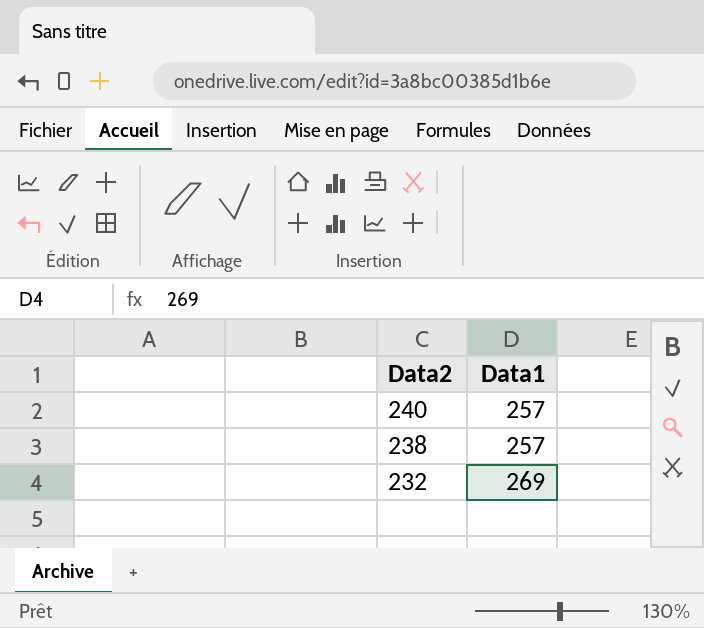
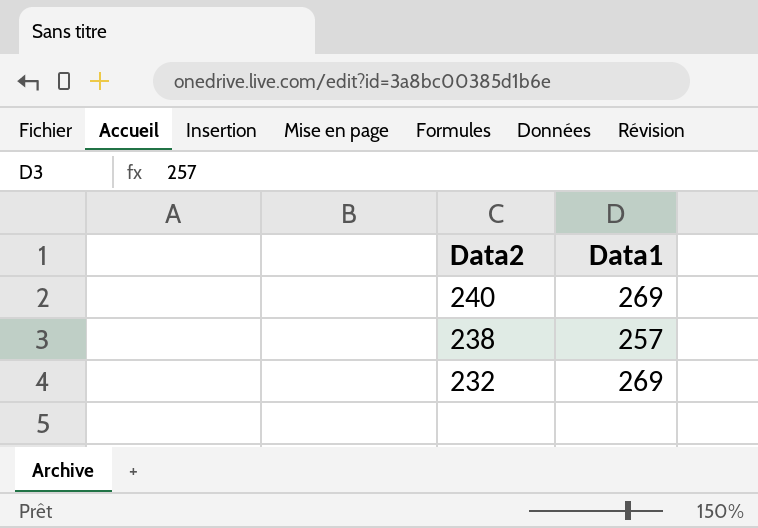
240 | Data1: 257 -> 269

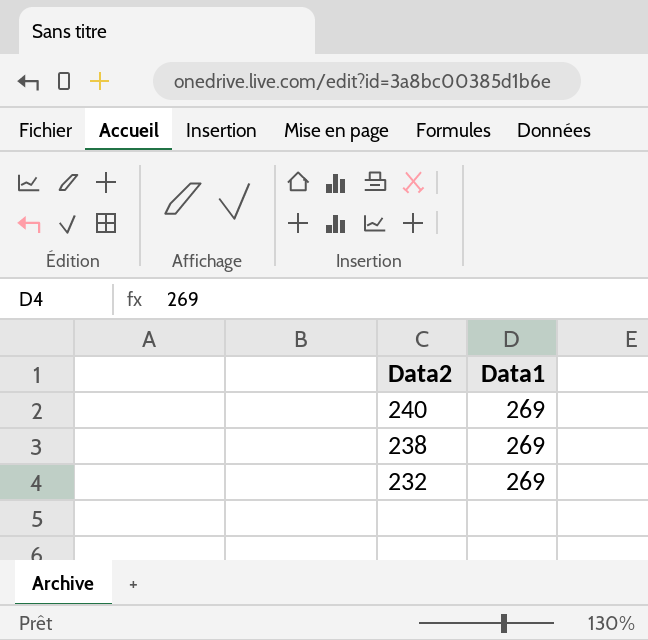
238 | Data1: 257 -> 269

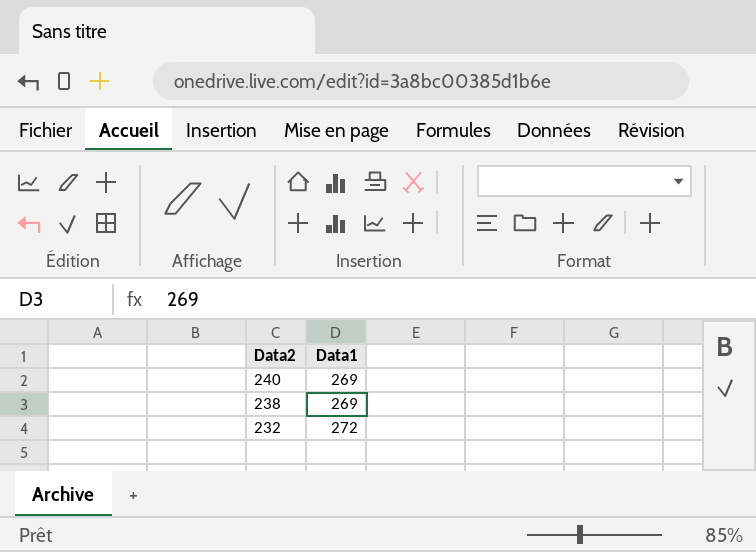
232 | Data1: 269 -> 272

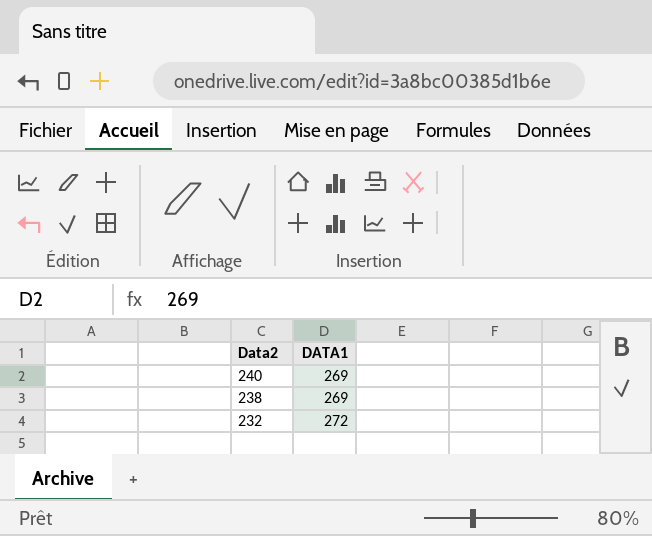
column name: Data1 -> DATA1

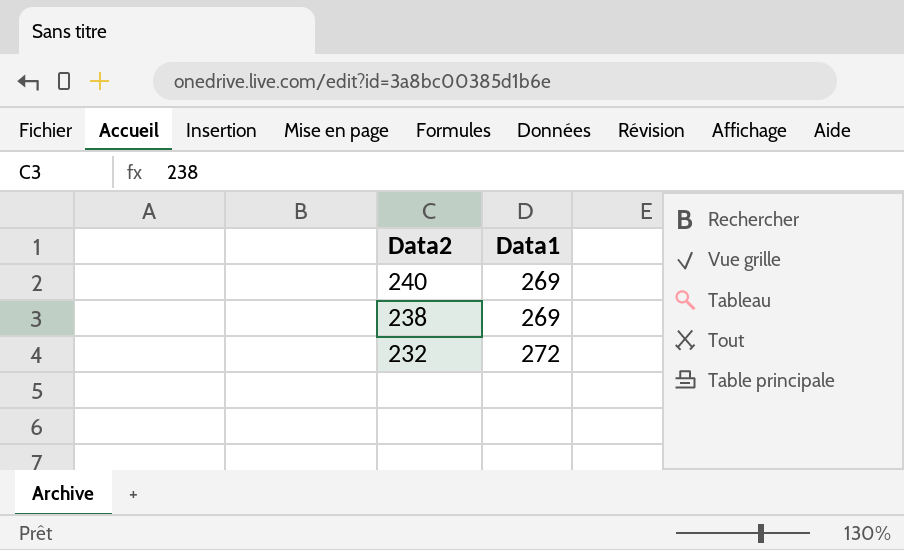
column name: DATA1 -> Data1

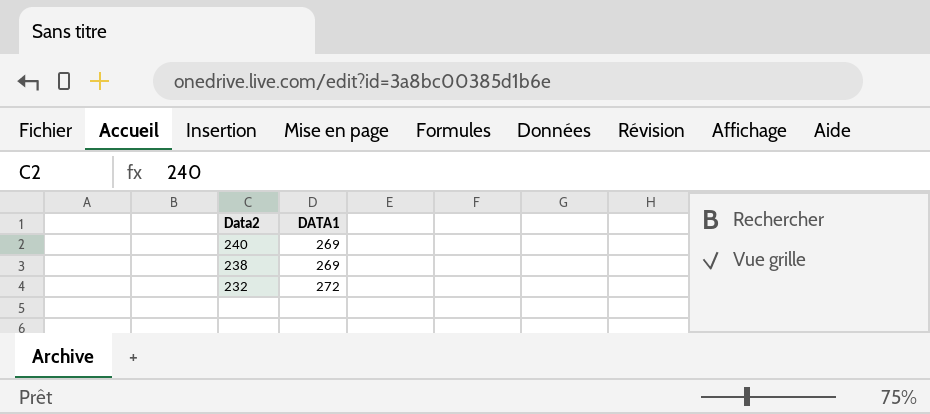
column name: Data1 -> DATA1

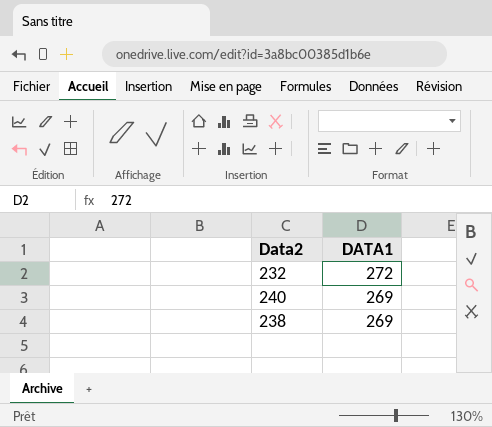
row order: Data2 descending -> DATA1 descending

